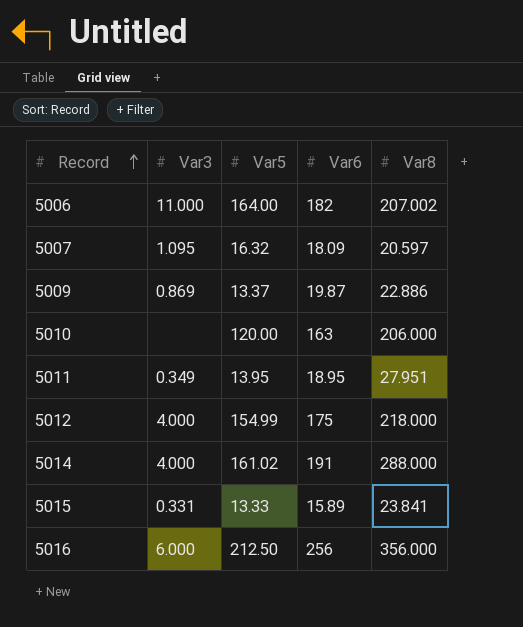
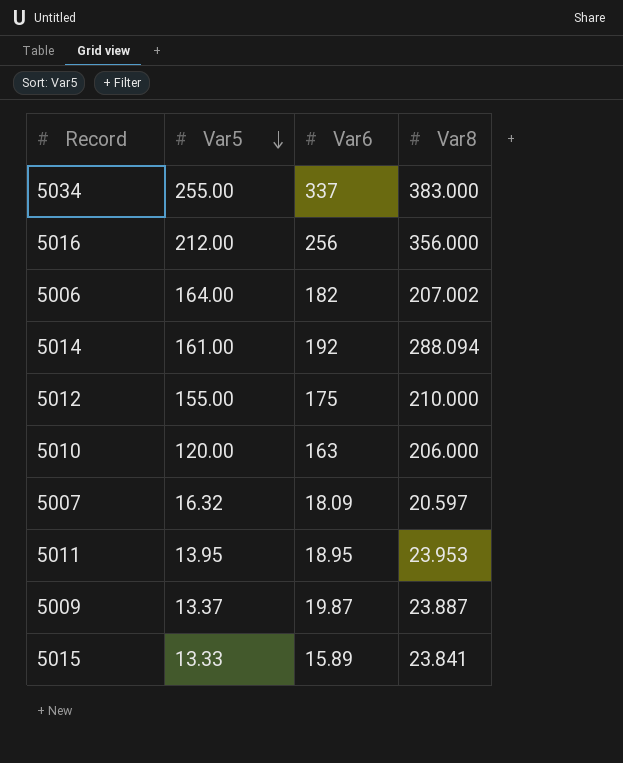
row order: Record ascending -> Var5 descending
column Var3 | position: 2 -> none
row 5034: none -> 255.00 | 337 | 383.000
5016 | Var5: 212.50 -> 212.00
5014 | Var5: 161.02 -> 161.00
5014 | Var6: 191 -> 192
5014 | Var8: 288.000 -> 288.094
5012 | Var5: 154.99 -> 155.00
5012 | Var8: 218.000 -> 210.000
5011 | Var8: 27.951 -> 23.953
5009 | Var8: 22.886 -> 23.887

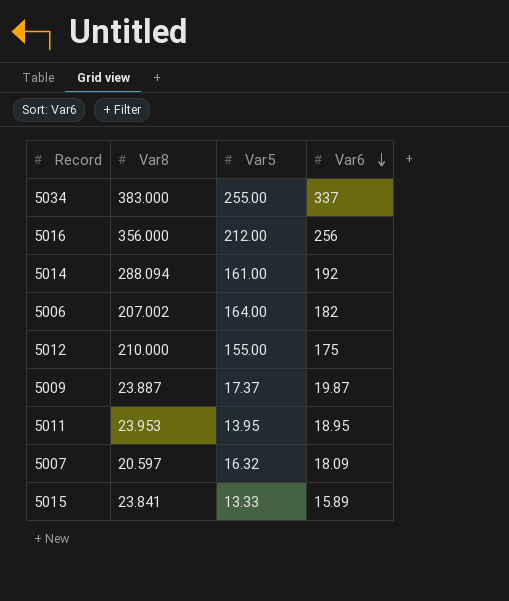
row order: Var5 descending -> Var6 descending
column Var8 | position: 4 -> 2
row 5010: 120.00 | 163 | 206.000 -> none
5009 | Var5: 13.37 -> 17.37

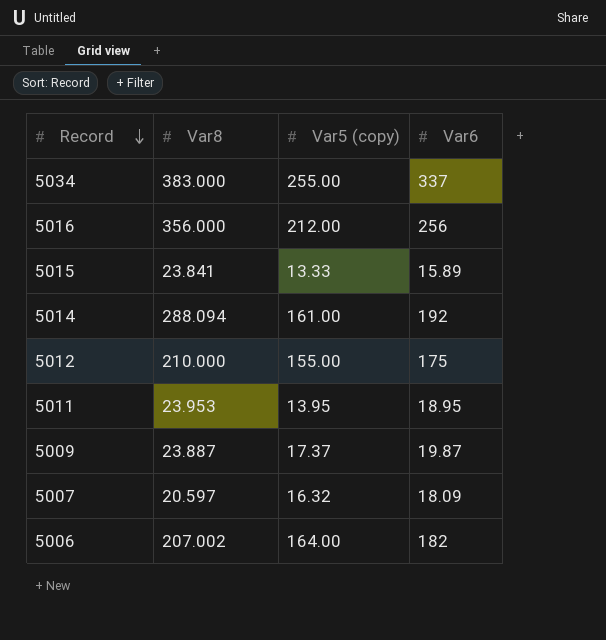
row order: Var6 descending -> Record descending
column name: Var5 -> Var5 (copy)

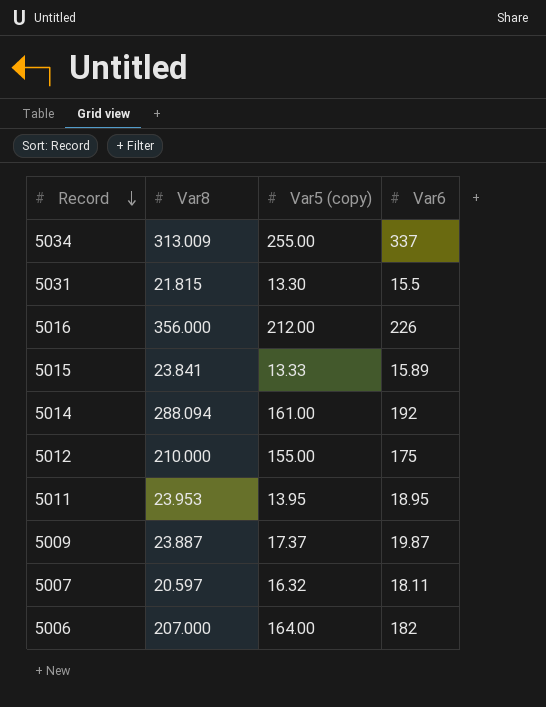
5034 | Var8: 383.000 -> 313.009
row 5031: none -> 21.815 | 13.30 | 15.5
5016 | Var6: 256 -> 226
5007 | Var6: 18.09 -> 18.11
5006 | Var8: 207.002 -> 207.000

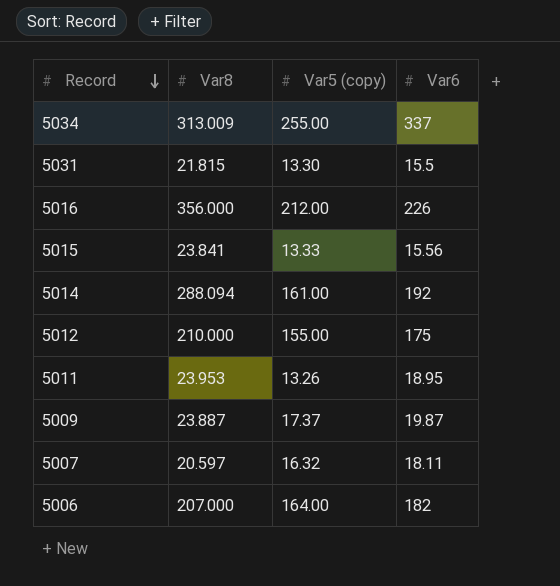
5015 | Var6: 15.89 -> 15.56
5011 | Var5 (copy): 13.95 -> 13.26

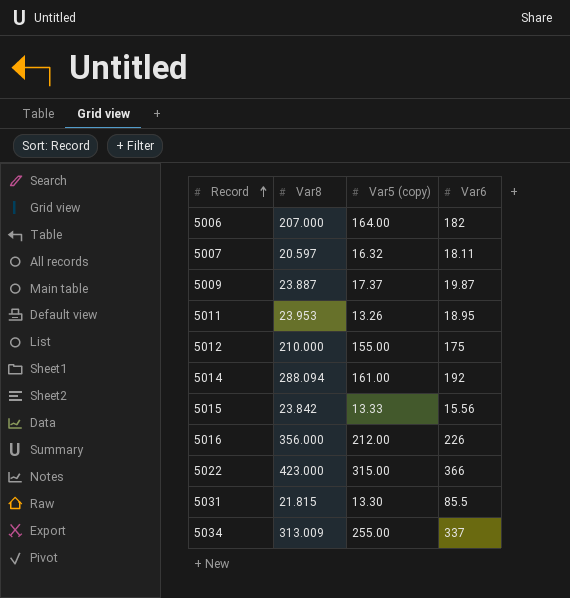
row order: Record descending -> Record ascending
5015 | Var8: 23.841 -> 23.842
row 5022: none -> 423.000 | 315.00 | 366
5031 | Var6: 15.5 -> 85.5

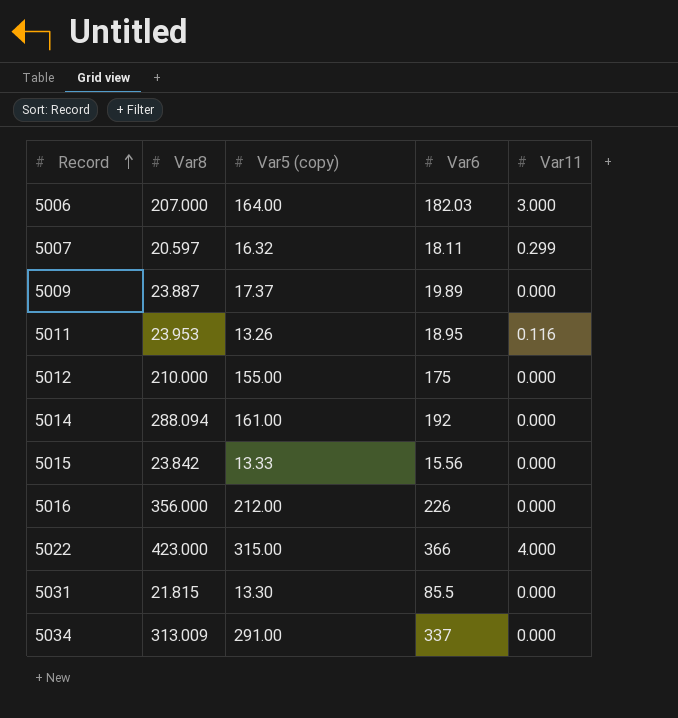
column Var11 | position: none -> 5
5006 | Var6: 182 -> 182.03
5009 | Var6: 19.87 -> 19.89
5034 | Var5 (copy): 255.00 -> 291.00

